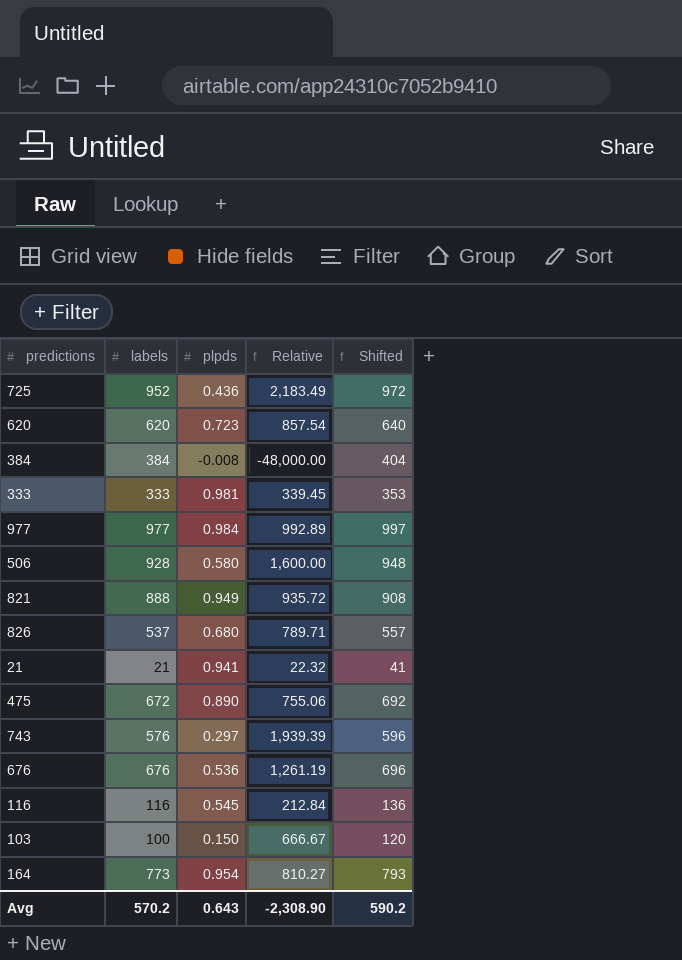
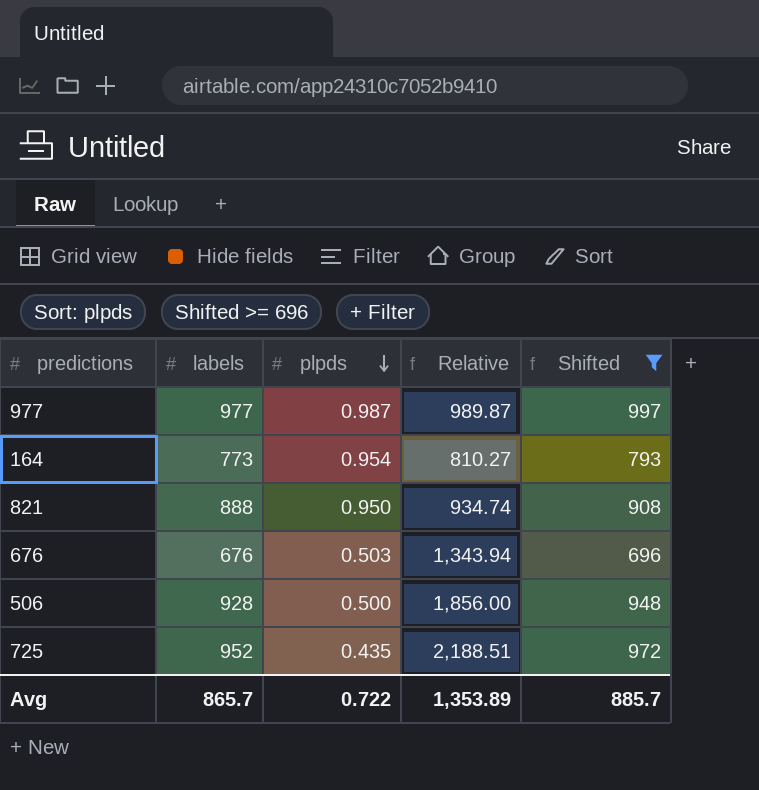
filter: none -> Shifted >= 696
row order: none -> plpds descending
977 | plpds: 0.984 -> 0.987
977 | Relative: 992.89 -> 989.87
821 | plpds: 0.949 -> 0.950
821 | Relative: 935.72 -> 934.74
676 | plpds: 0.536 -> 0.503
676 | Relative: 1,261.19 -> 1,343.94
506 | plpds: 0.580 -> 0.500
506 | Relative: 1,600.00 -> 1,856.00
725 | plpds: 0.436 -> 0.435
725 | Relative: 2,183.49 -> 2,188.51
Avg | labels: 570.2 -> 865.7
Avg | plpds: 0.643 -> 0.722
Avg | Relative: -2,308.90 -> 1,353.89
Avg | Shifted: 590.2 -> 885.7

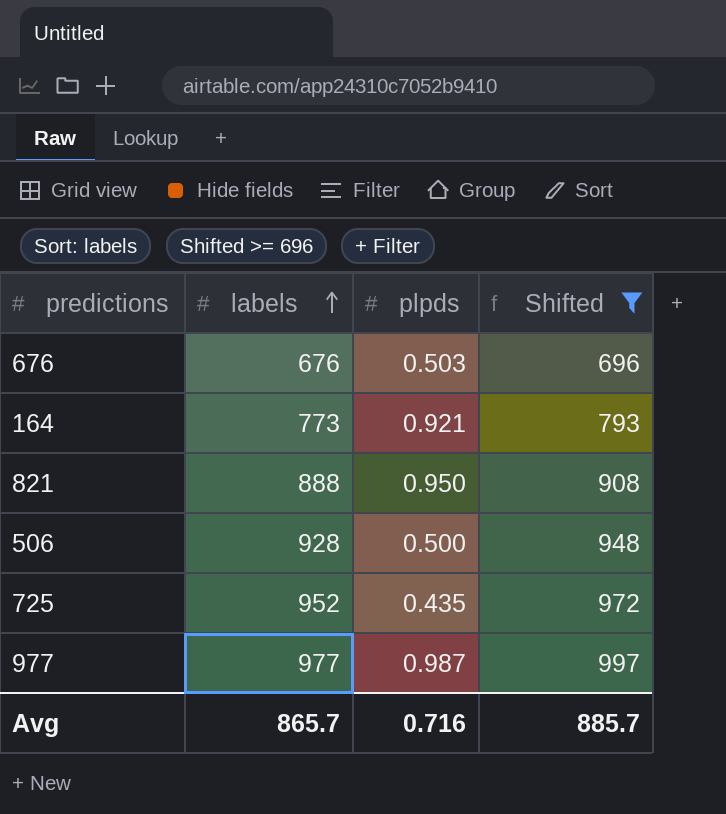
row order: plpds descending -> labels ascending
column Relative | formula: [labels] / [plpds] -> none
164 | plpds: 0.954 -> 0.921
Avg | plpds: 0.722 -> 0.716

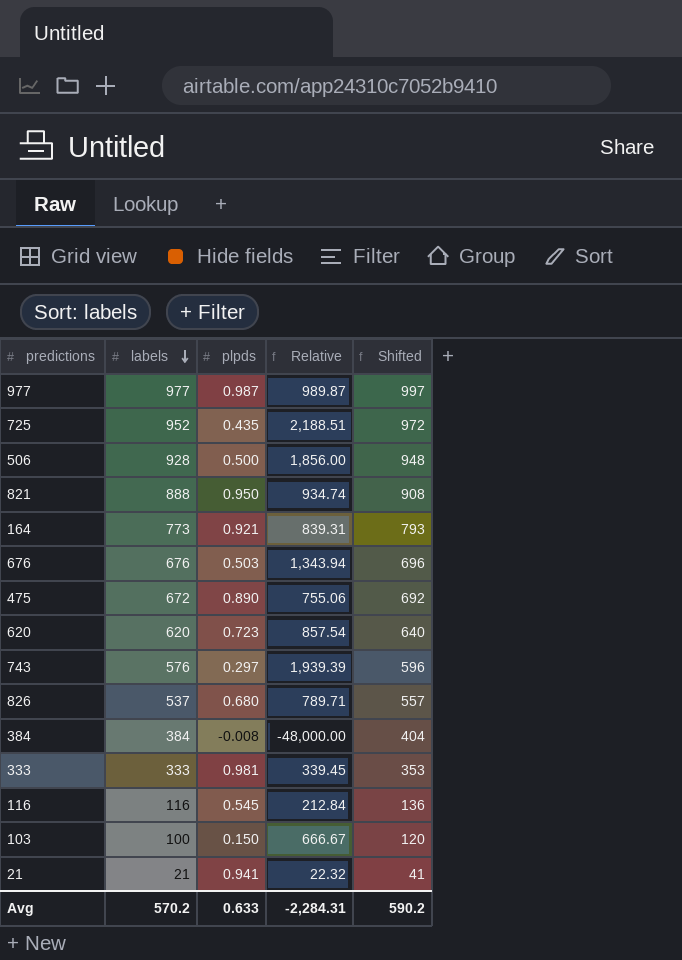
filter: Shifted >= 696 -> none
row order: labels ascending -> labels descending
column Relative | formula: none -> [labels] / [plpds]
Avg | labels: 865.7 -> 570.2
Avg | plpds: 0.716 -> 0.633
Avg | Shifted: 885.7 -> 590.2

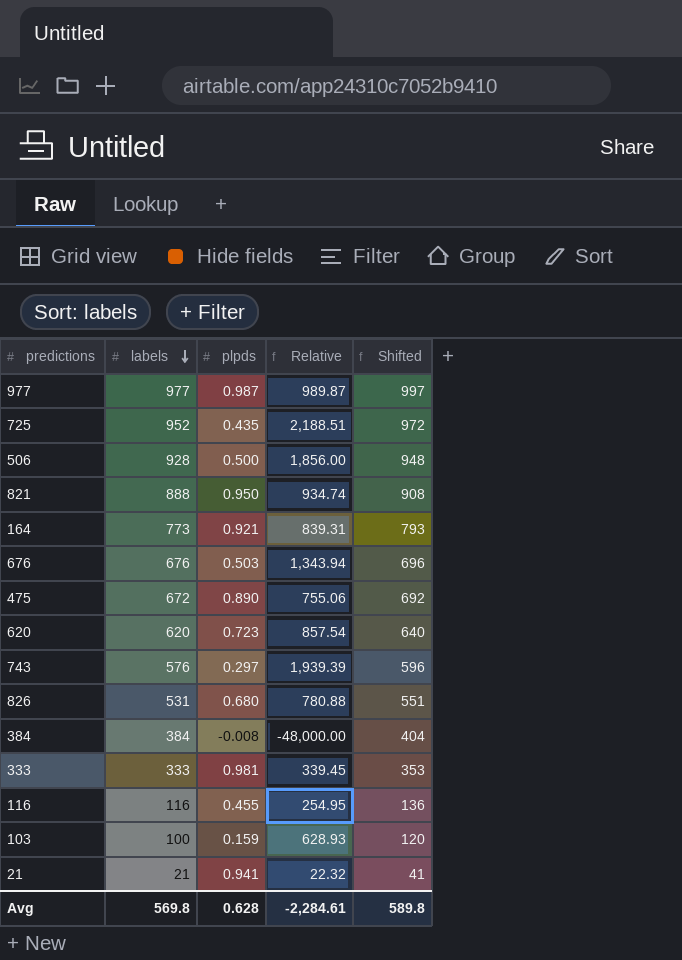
826 | labels: 537 -> 531
826 | Relative: 789.71 -> 780.88
826 | Shifted: 557 -> 551
116 | plpds: 0.545 -> 0.455
116 | Relative: 212.84 -> 254.95
103 | plpds: 0.150 -> 0.159
103 | Relative: 666.67 -> 628.93
Avg | labels: 570.2 -> 569.8
Avg | plpds: 0.633 -> 0.628
Avg | Relative: -2,284.31 -> -2,284.61
Avg | Shifted: 590.2 -> 589.8

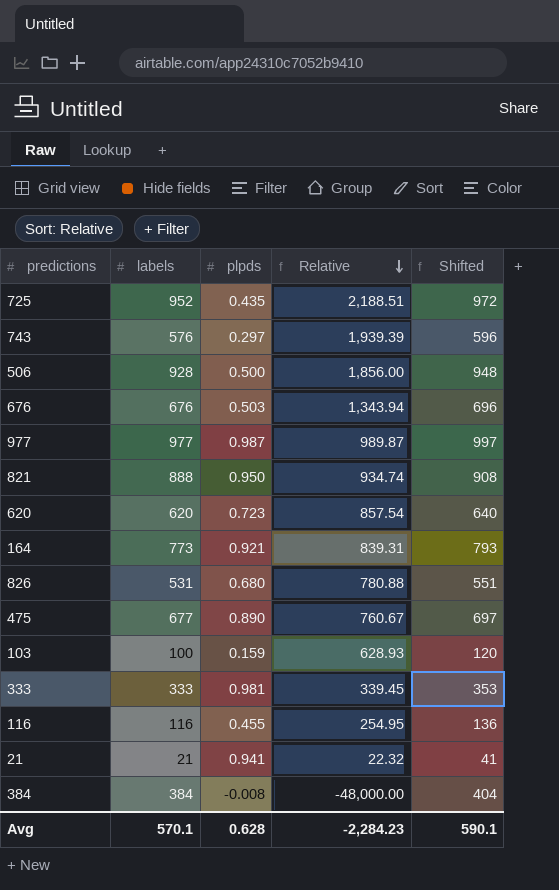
row order: labels descending -> Relative descending
475 | labels: 672 -> 677
475 | Relative: 755.06 -> 760.67
475 | Shifted: 692 -> 697
Avg | labels: 569.8 -> 570.1
Avg | Relative: -2,284.61 -> -2,284.23
Avg | Shifted: 589.8 -> 590.1

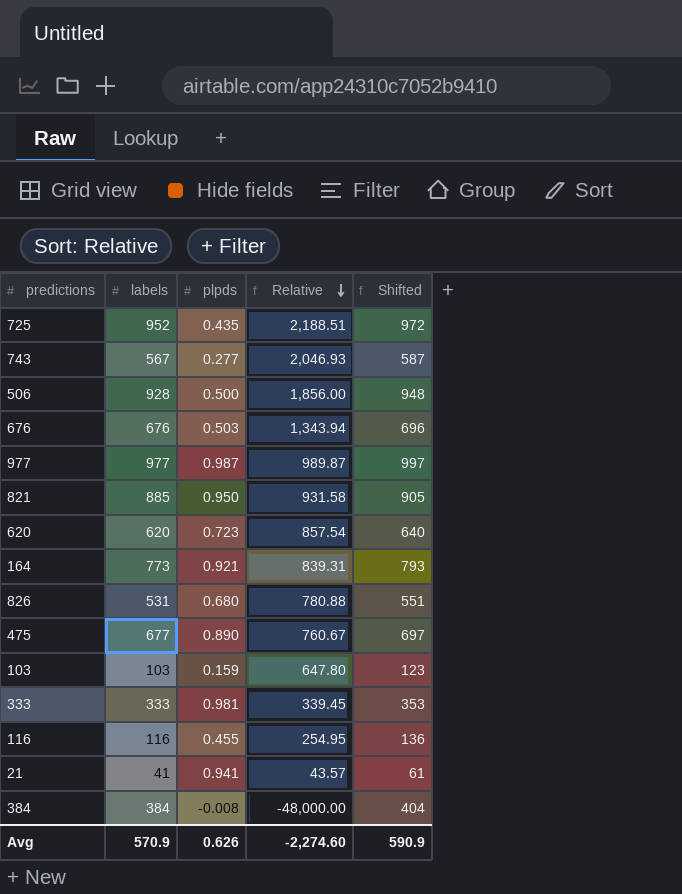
743 | labels: 576 -> 567
743 | plpds: 0.297 -> 0.277
743 | Relative: 1,939.39 -> 2,046.93
743 | Shifted: 596 -> 587
821 | labels: 888 -> 885
821 | Relative: 934.74 -> 931.58
821 | Shifted: 908 -> 905
103 | labels: 100 -> 103
103 | Relative: 628.93 -> 647.80
103 | Shifted: 120 -> 123
21 | labels: 21 -> 41
21 | Relative: 22.32 -> 43.57
21 | Shifted: 41 -> 61
Avg | labels: 570.1 -> 570.9
Avg | plpds: 0.628 -> 0.626
Avg | Relative: -2,284.23 -> -2,274.60
Avg | Shifted: 590.1 -> 590.9

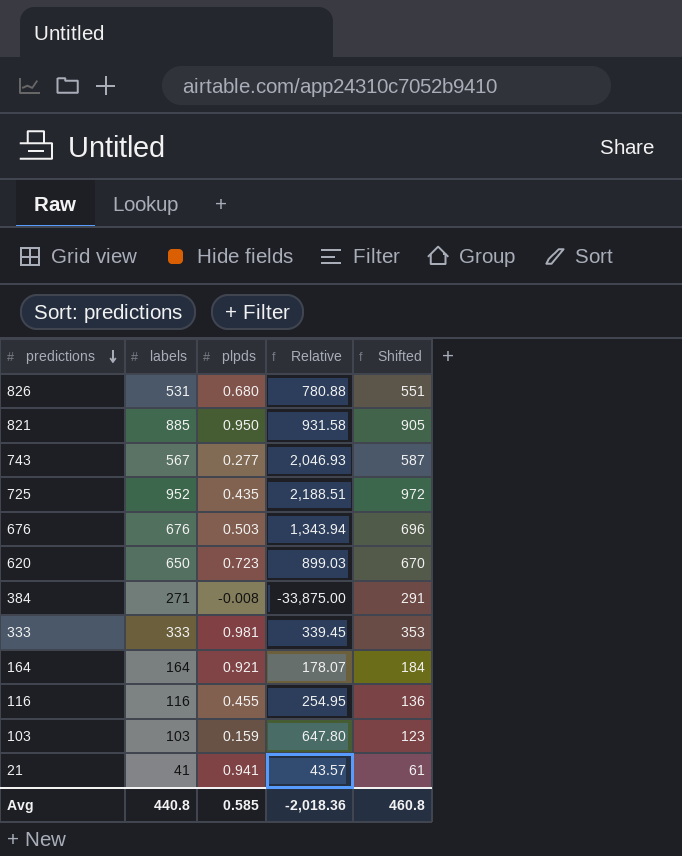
row order: Relative descending -> predictions descending
row 506: 928 | 0.500 | 1,856.00 | 948 -> none
row 977: 977 | 0.987 | 989.87 | 997 -> none
row 475: 677 | 0.890 | 760.67 | 697 -> none
620 | labels: 620 -> 650
620 | Relative: 857.54 -> 899.03
620 | Shifted: 640 -> 670
384 | labels: 384 -> 271
384 | Relative: -48,000.00 -> -33,875.00
384 | Shifted: 404 -> 291
164 | labels: 773 -> 164
164 | Relative: 839.31 -> 178.07
164 | Shifted: 793 -> 184
Avg | labels: 570.9 -> 440.8
Avg | plpds: 0.626 -> 0.585
Avg | Relative: -2,274.60 -> -2,018.36
Avg | Shifted: 590.9 -> 460.8

